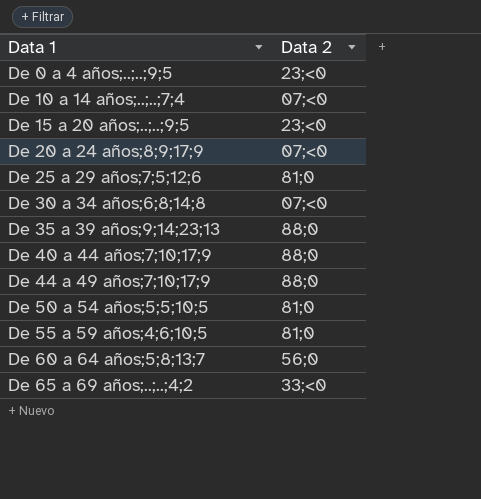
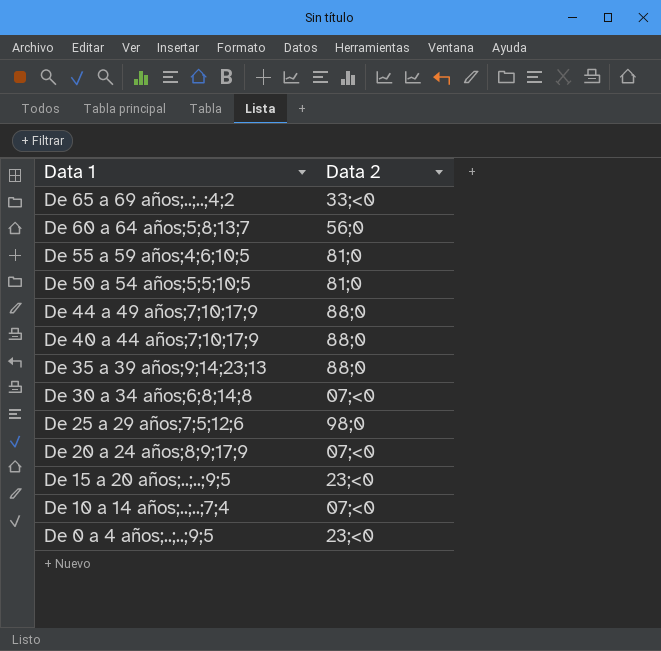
row order: Data 1 ascending -> Data 1 descending
De 25 a 29 años;7;5;12;6 | Data 2: 81;0 -> 98;0

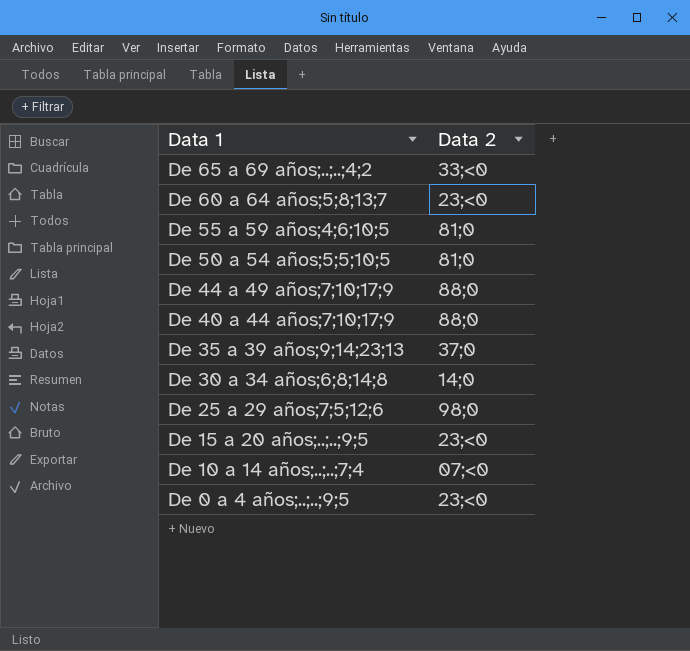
row De 20 a 24 años;8;9;17;9: 07;<0 -> none
De 60 a 64 años;5;8;13;7 | Data 2: 56;0 -> 23;<0
De 35 a 39 años;9;14;23;13 | Data 2: 88;0 -> 37;0
De 30 a 34 años;6;8;14;8 | Data 2: 07;<0 -> 14;0

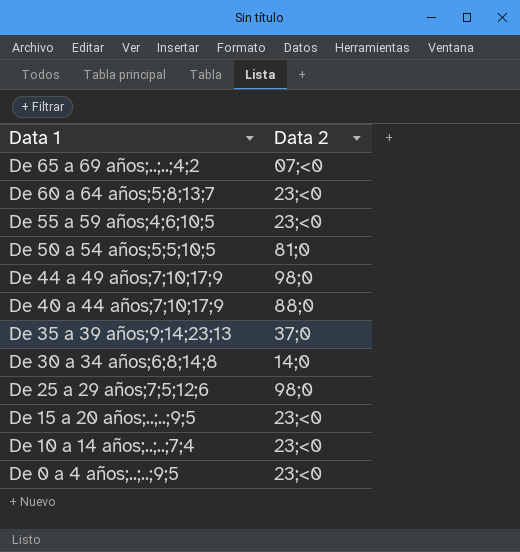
De 65 a 69 años;..;..;4;2 | Data 2: 33;<0 -> 07;<0
De 55 a 59 años;4;6;10;5 | Data 2: 81;0 -> 23;<0
De 44 a 49 años;7;10;17;9 | Data 2: 88;0 -> 98;0
De 10 a 14 años;..;..;7;4 | Data 2: 07;<0 -> 23;<0

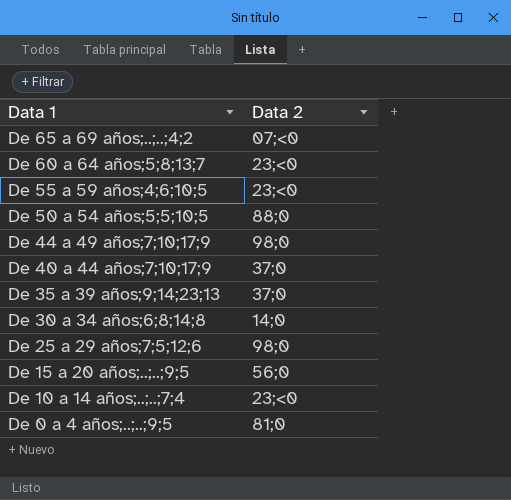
De 50 a 54 años;5;5;10;5 | Data 2: 81;0 -> 88;0
De 40 a 44 años;7;10;17;9 | Data 2: 88;0 -> 37;0
De 15 a 20 años;..;..;9;5 | Data 2: 23;<0 -> 56;0
De 0 a 4 años;..;..;9;5 | Data 2: 23;<0 -> 81;0

